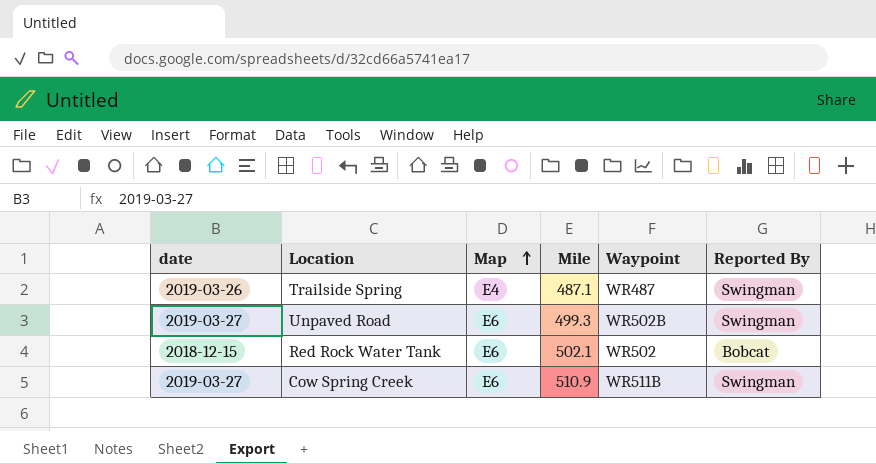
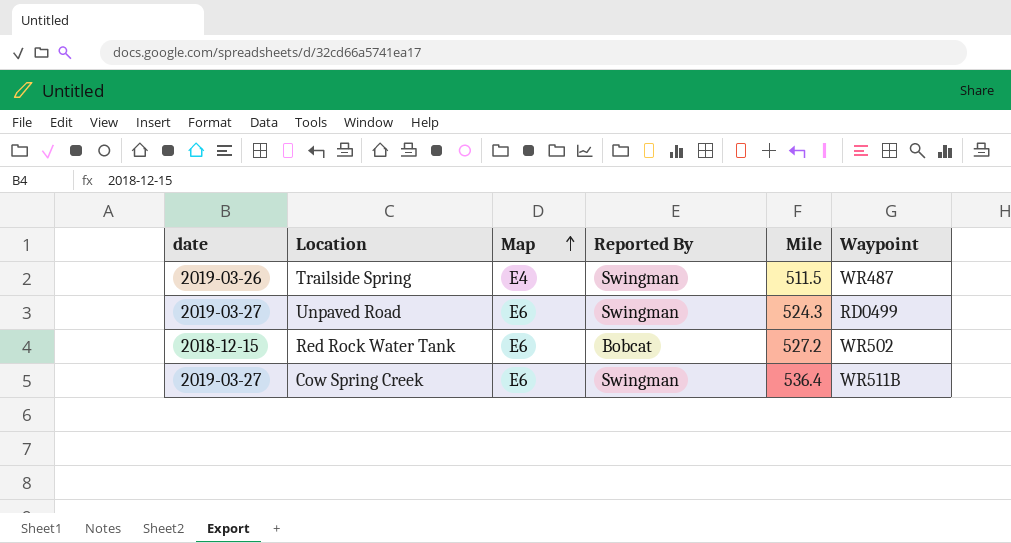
column Reported By | position: 6 -> 4
Trailside Spring | Mile: 487.1 -> 511.5
Unpaved Road | Mile: 499.3 -> 524.3
Unpaved Road | Waypoint: WR502B -> RD0499
Red Rock Water Tank | Mile: 502.1 -> 527.2
Cow Spring Creek | Mile: 510.9 -> 536.4

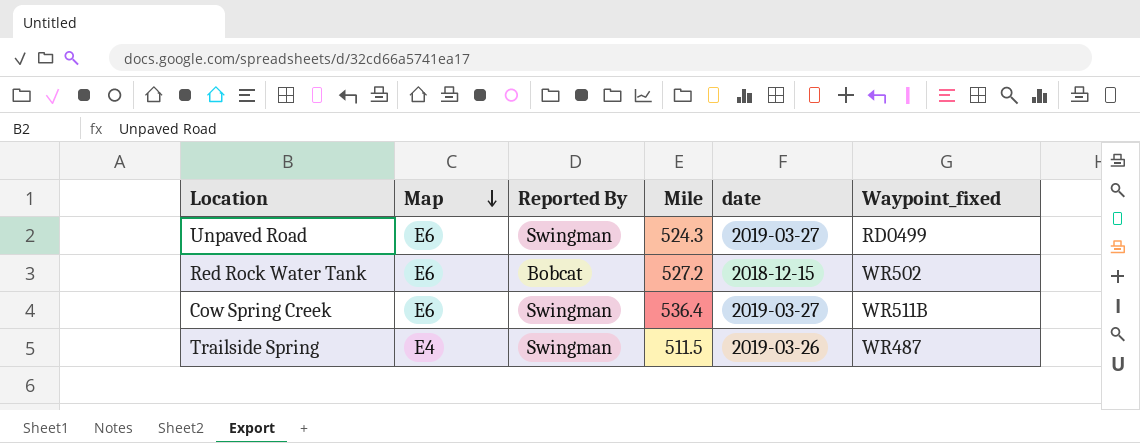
row order: Map ascending -> Map descending
column date | position: 1 -> 5
column name: Waypoint -> Waypoint_fixed

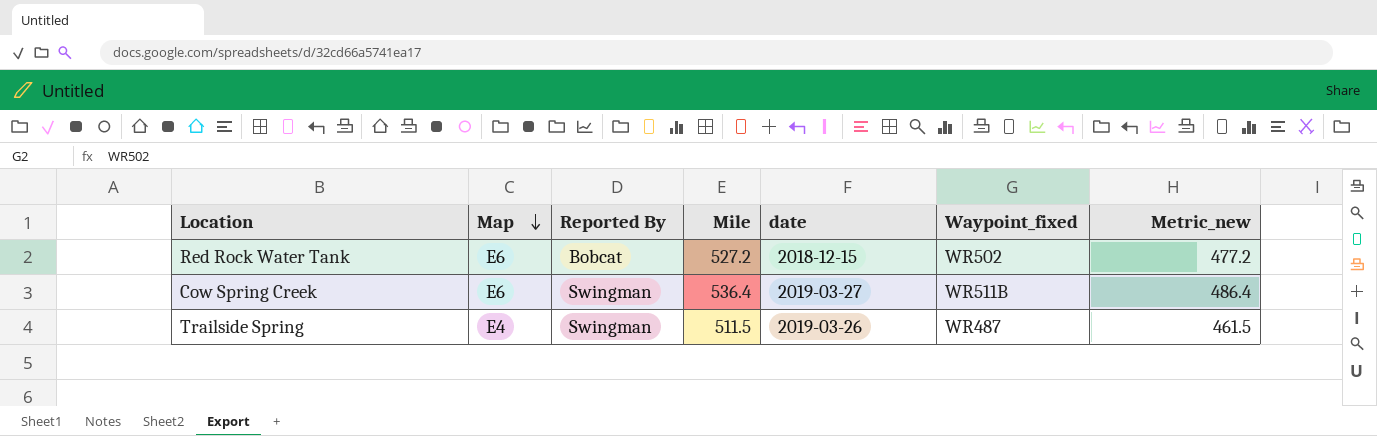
column Metric_new | formula: none -> [Mile] - 50
row Unpaved Road: E6 | Swingman | 524.3 | 2019-03-27 | RD0499 -> none

